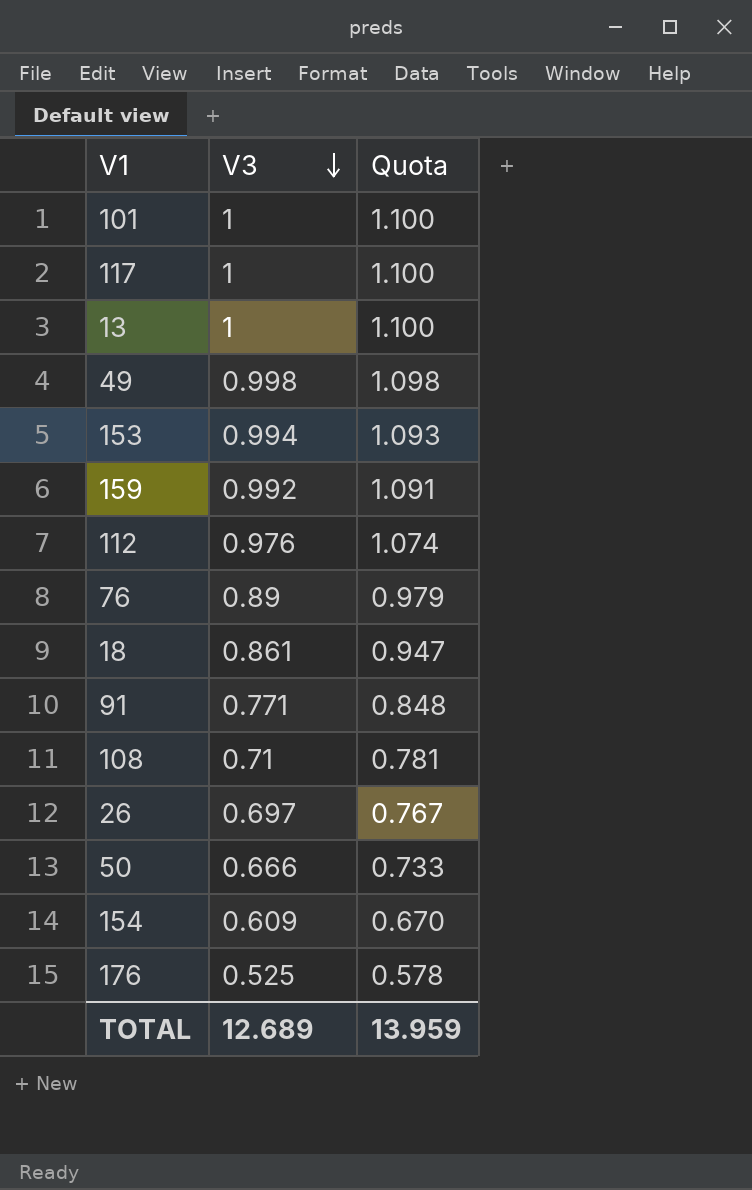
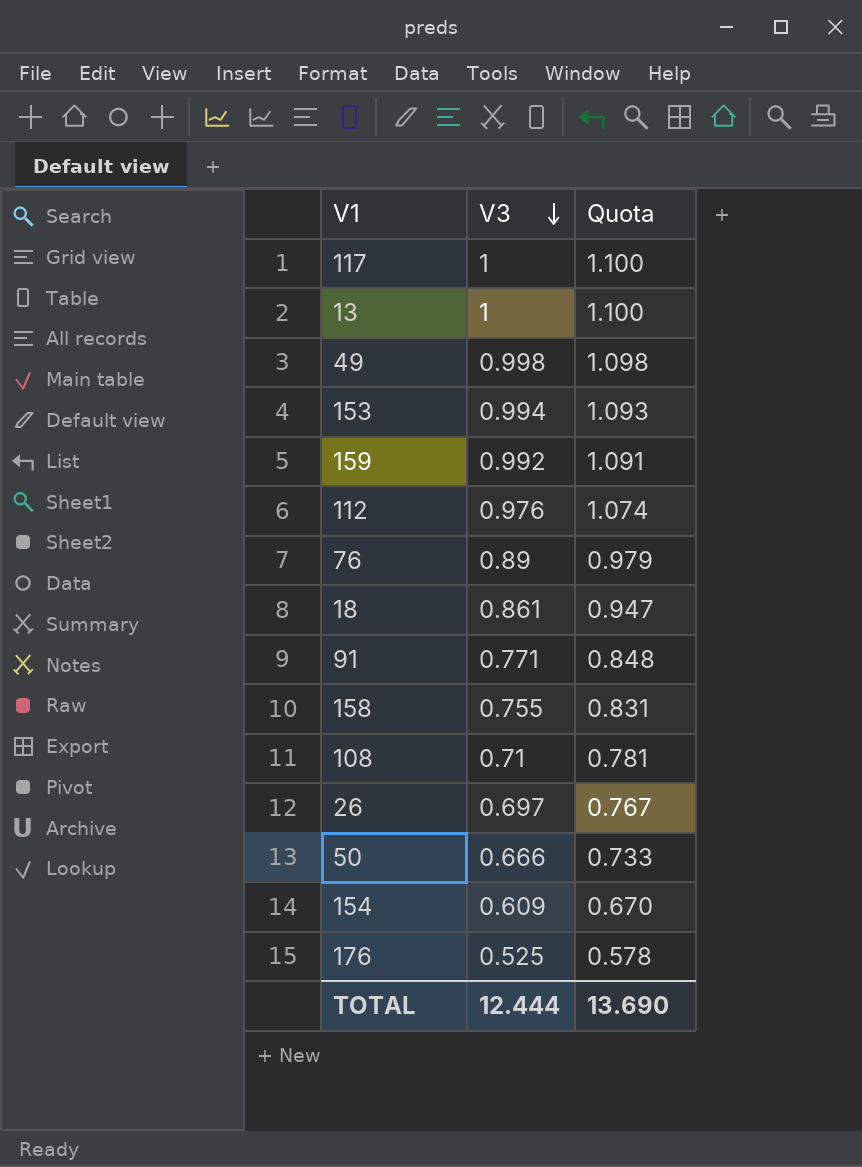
row 101: 1 | 1.100 -> none
row 158: none -> 0.755 | 0.831
TOTAL | V3: 12.689 -> 12.444
TOTAL | Quota: 13.959 -> 13.690

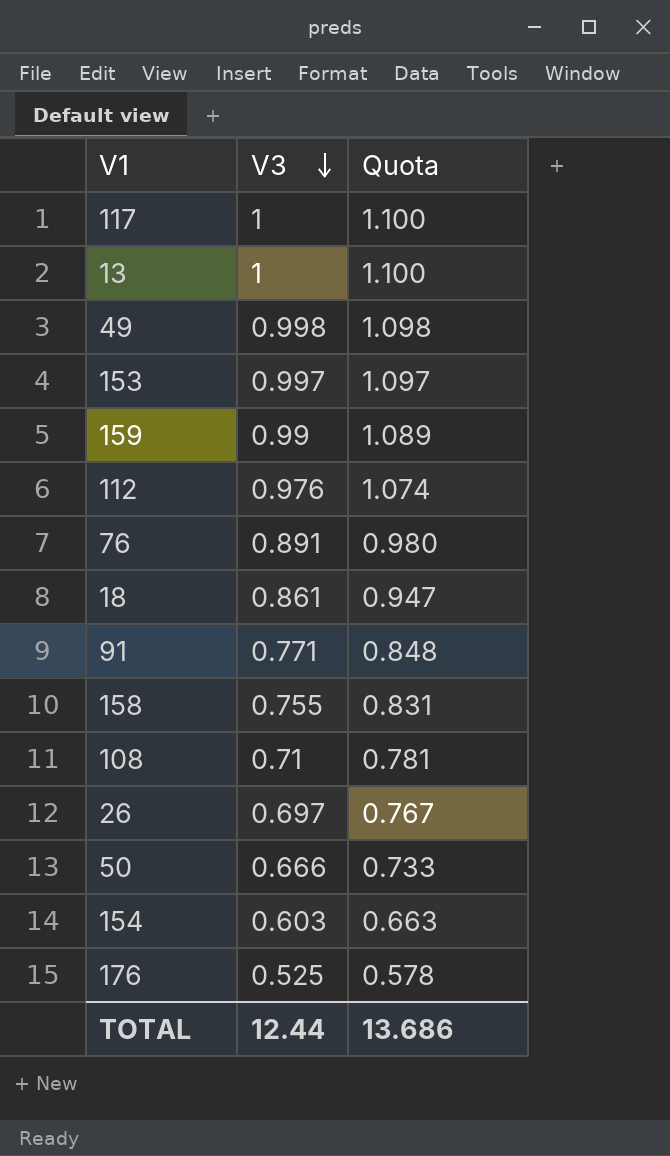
153 | V3: 0.994 -> 0.997
153 | Quota: 1.093 -> 1.097
159 | V3: 0.992 -> 0.99
159 | Quota: 1.091 -> 1.089
76 | V3: 0.89 -> 0.891
76 | Quota: 0.979 -> 0.980
154 | V3: 0.609 -> 0.603
154 | Quota: 0.670 -> 0.663
TOTAL | V3: 12.444 -> 12.44
TOTAL | Quota: 13.690 -> 13.686

